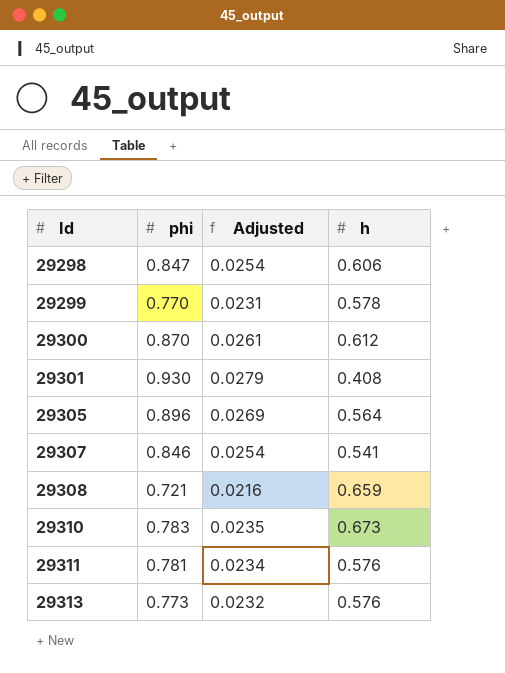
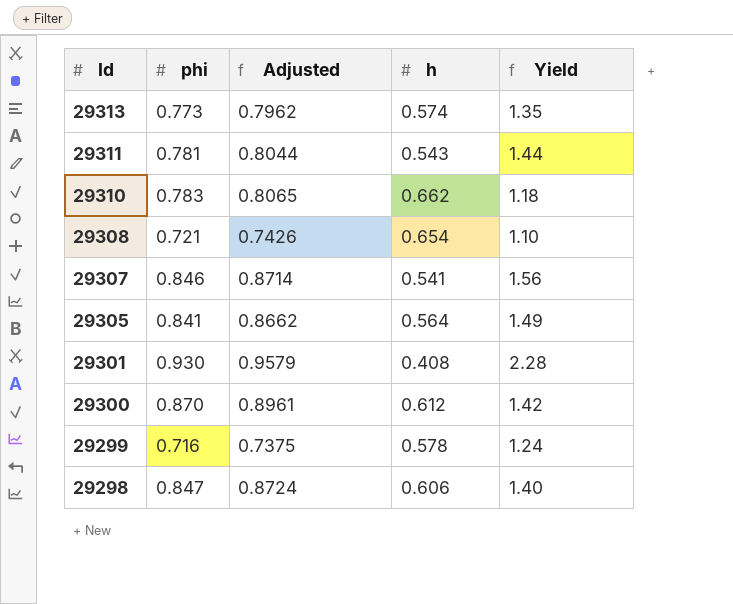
row order: Id ascending -> Id descending
column Adjusted | formula: [phi] * 0.03 -> [phi] * 1.03
column Yield | formula: none -> [phi] / [h]
29313 | h: 0.576 -> 0.574
29311 | h: 0.576 -> 0.543
29310 | h: 0.673 -> 0.662
29308 | h: 0.659 -> 0.654
29305 | phi: 0.896 -> 0.841
29299 | phi: 0.770 -> 0.716

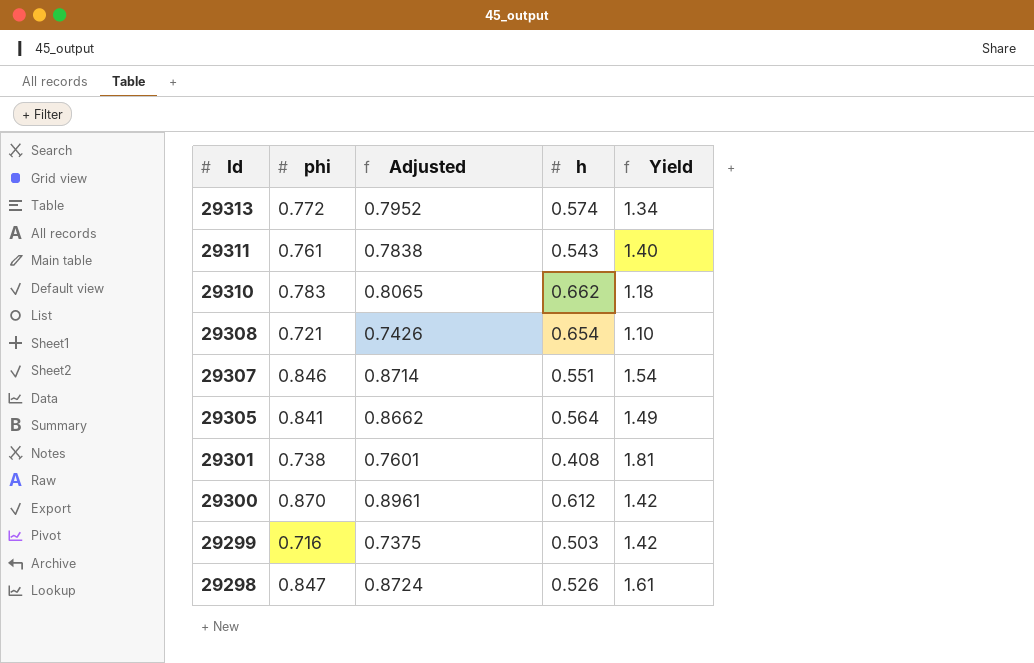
29313 | phi: 0.773 -> 0.772
29313 | Adjusted: 0.7962 -> 0.7952
29313 | Yield: 1.35 -> 1.34
29311 | phi: 0.781 -> 0.761
29311 | Adjusted: 0.8044 -> 0.7838
29311 | Yield: 1.44 -> 1.40
29307 | h: 0.541 -> 0.551
29307 | Yield: 1.56 -> 1.54
29301 | phi: 0.930 -> 0.738
29301 | Adjusted: 0.9579 -> 0.7601
29301 | Yield: 2.28 -> 1.81
29299 | h: 0.578 -> 0.503
29299 | Yield: 1.24 -> 1.42
29298 | h: 0.606 -> 0.526
29298 | Yield: 1.40 -> 1.61

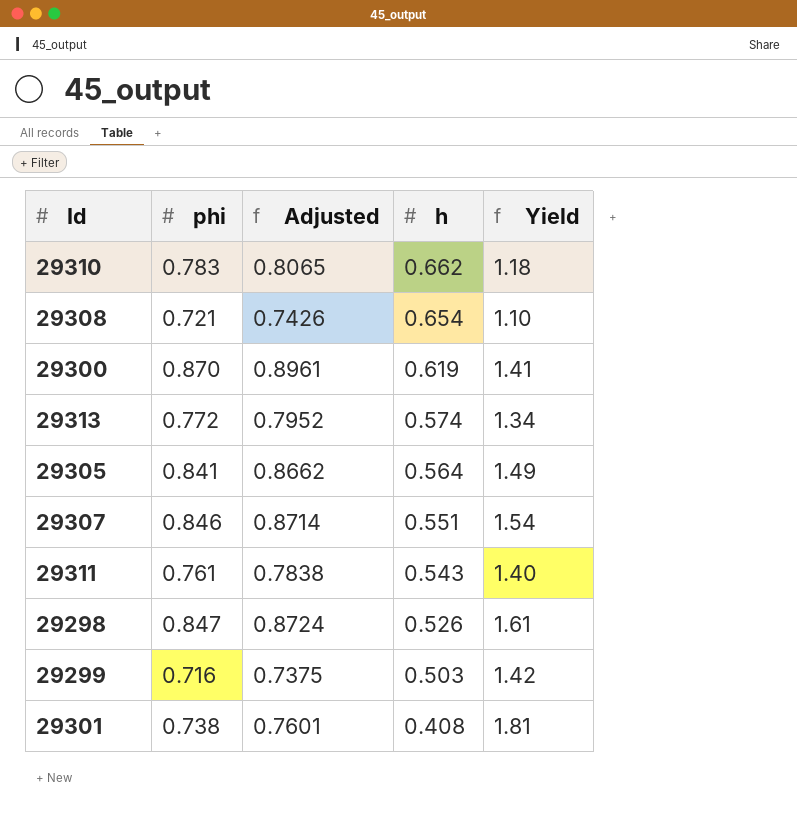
row order: Id descending -> h descending
29300 | h: 0.612 -> 0.619
29300 | Yield: 1.42 -> 1.41

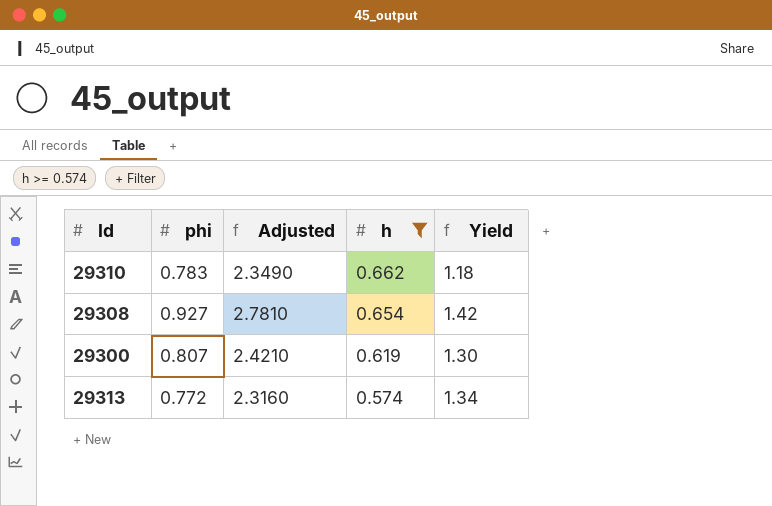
filter: none -> h >= 0.574
column Adjusted | formula: [phi] * 1.03 -> [phi] * 3
29308 | phi: 0.721 -> 0.927
29308 | Yield: 1.10 -> 1.42
29300 | phi: 0.870 -> 0.807
29300 | Yield: 1.41 -> 1.30

